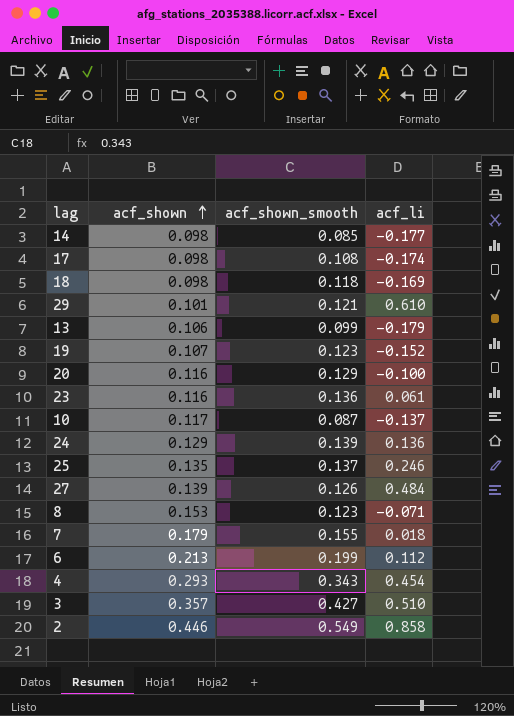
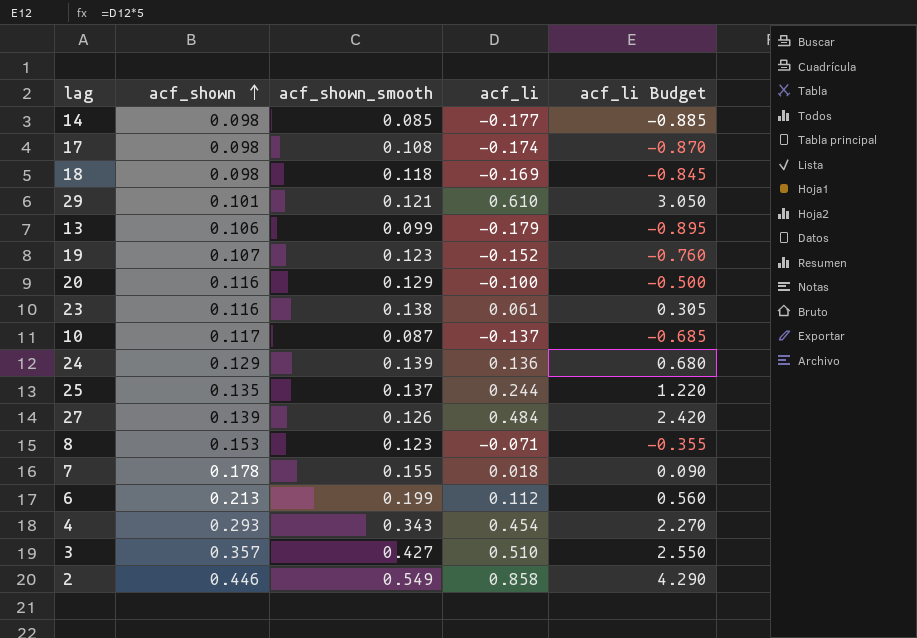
column acf_li Budget | formula: none -> [acf_li] * 5
23 | acf_shown_smooth: 0.136 -> 0.138
25 | acf_li: 0.246 -> 0.244
7 | acf_shown: 0.179 -> 0.178

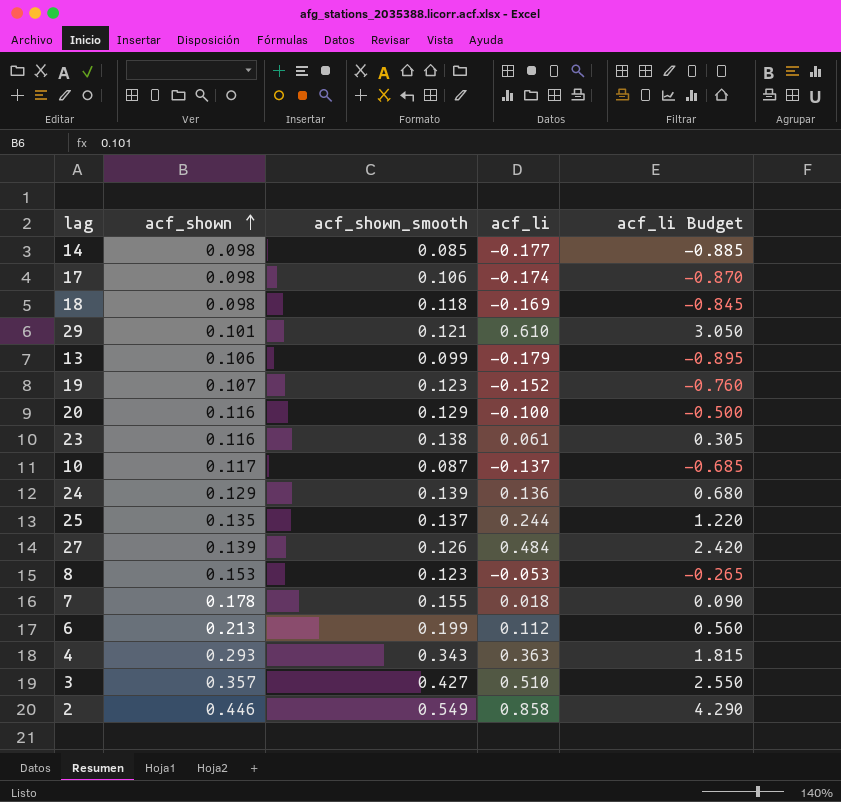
17 | acf_shown_smooth: 0.108 -> 0.106
8 | acf_li: -0.071 -> -0.053
8 | acf_li Budget: -0.355 -> -0.265
4 | acf_li: 0.454 -> 0.363
4 | acf_li Budget: 2.270 -> 1.815

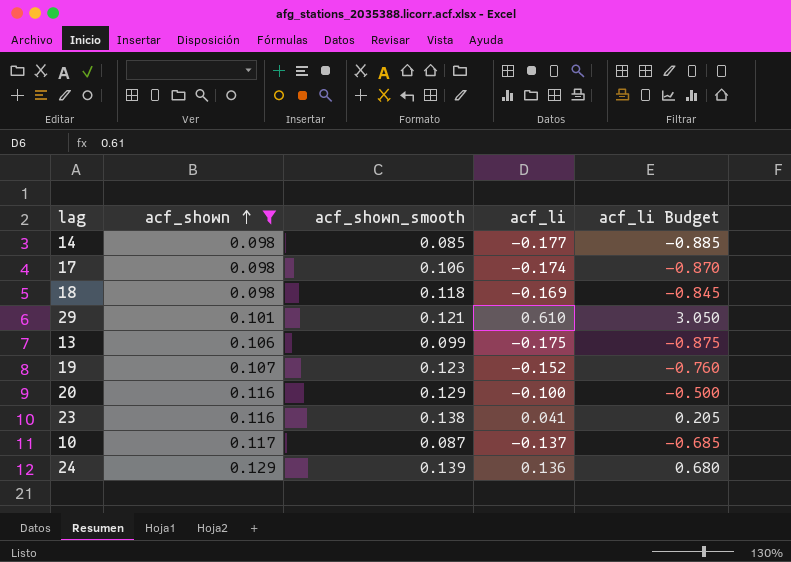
filter: none -> acf_shown <= 0.129
13 | acf_li: -0.179 -> -0.175
13 | acf_li Budget: -0.895 -> -0.875
23 | acf_li: 0.061 -> 0.041
23 | acf_li Budget: 0.305 -> 0.205

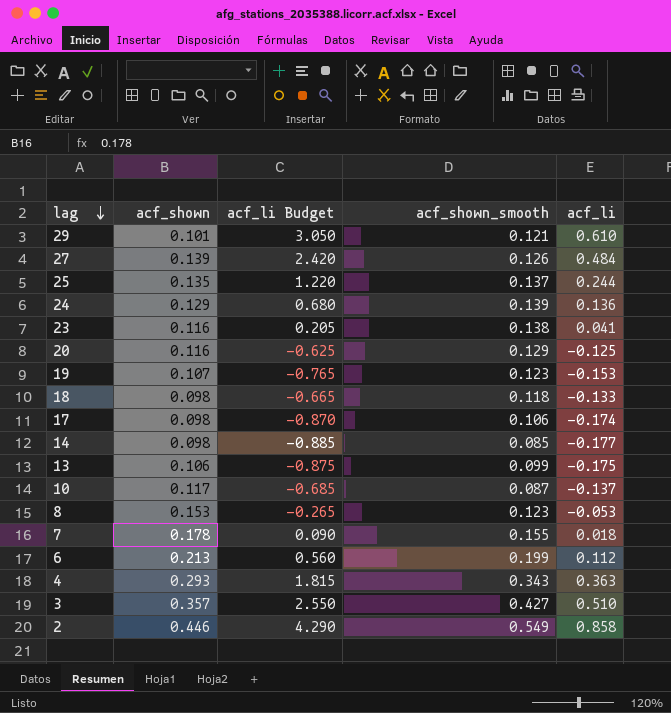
filter: acf_shown <= 0.129 -> none
row order: acf_shown ascending -> lag descending
column acf_li Budget | position: 5 -> 3
20 | acf_li Budget: -0.500 -> -0.625
20 | acf_li: -0.100 -> -0.125
19 | acf_li Budget: -0.760 -> -0.765
19 | acf_li: -0.152 -> -0.153
18 | acf_li Budget: -0.845 -> -0.665
18 | acf_li: -0.169 -> -0.133

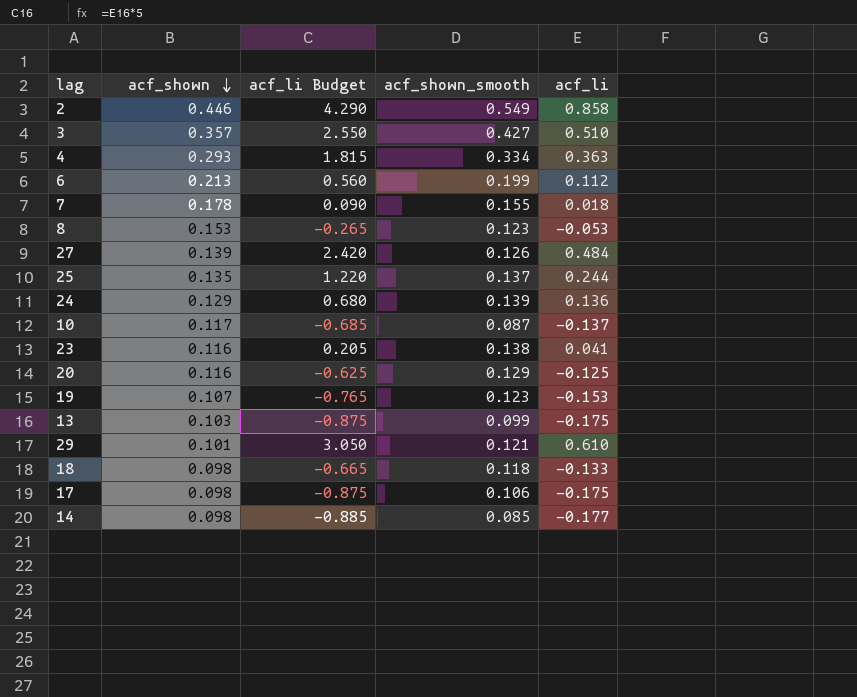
row order: lag descending -> acf_shown descending
4 | acf_shown_smooth: 0.343 -> 0.334
13 | acf_shown: 0.106 -> 0.103
17 | acf_li Budget: -0.870 -> -0.875
17 | acf_li: -0.174 -> -0.175

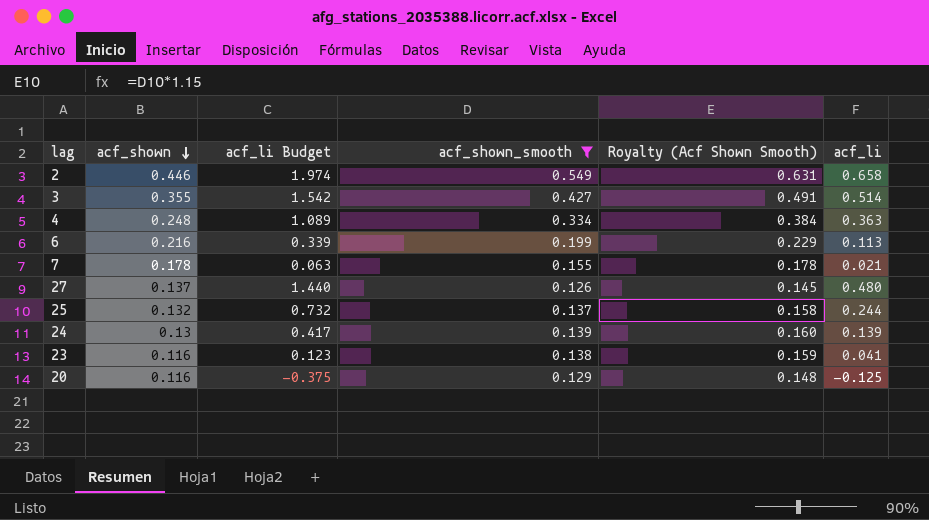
filter: none -> acf_shown_smooth >= 0.126
column acf_li Budget | formula: [acf_li] * 5 -> [acf_li] * 3
column Royalty (Acf Shown Smooth) | formula: none -> [acf_shown_smooth] * 1.15
2 | acf_li: 0.858 -> 0.658
3 | acf_shown: 0.357 -> 0.355
3 | acf_li: 0.510 -> 0.514
4 | acf_shown: 0.293 -> 0.248
6 | acf_shown: 0.213 -> 0.216
6 | acf_li: 0.112 -> 0.113
7 | acf_li: 0.018 -> 0.021
27 | acf_shown: 0.139 -> 0.137
27 | acf_li: 0.484 -> 0.480
25 | acf_shown: 0.135 -> 0.132
24 | acf_shown: 0.129 -> 0.13
24 | acf_li: 0.136 -> 0.139

